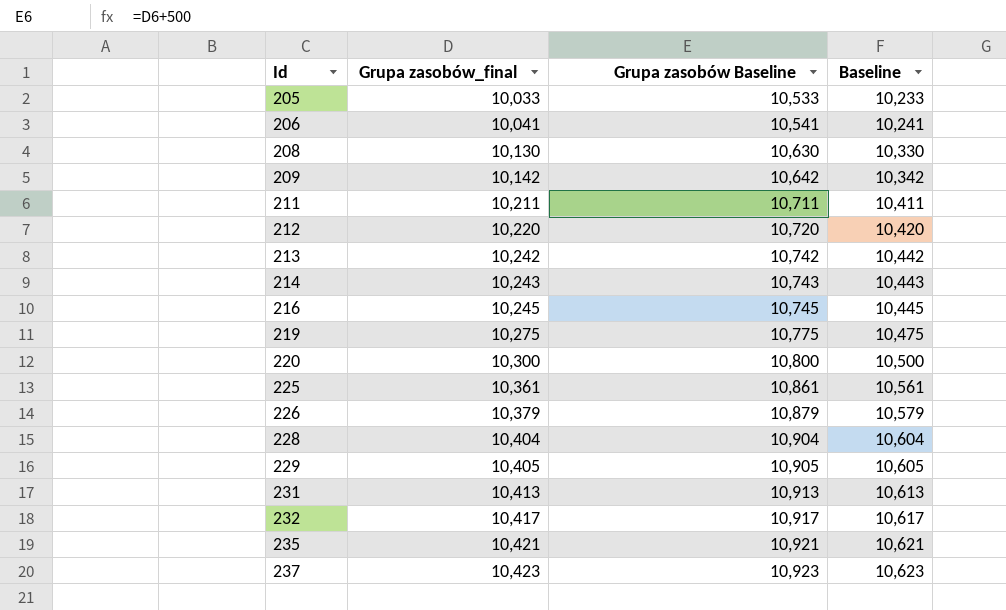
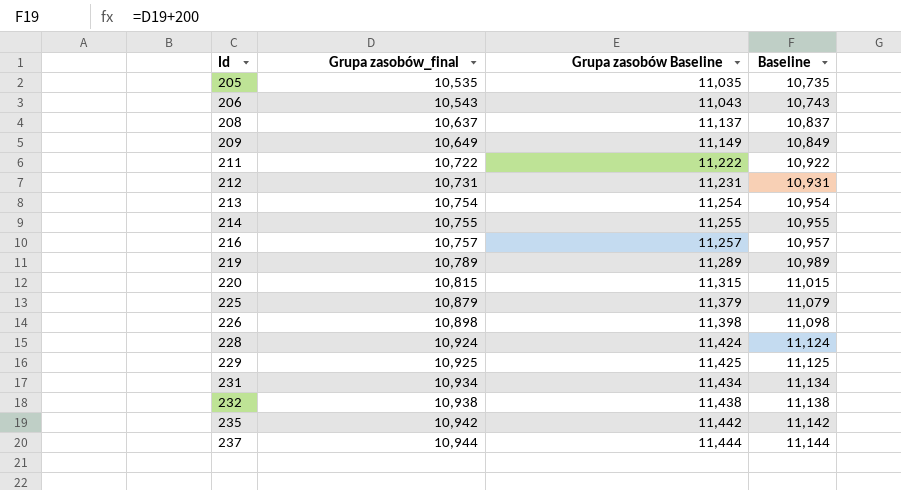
205 | Grupa zasobów_final: 10,033 -> 10,535
205 | Grupa zasobów Baseline: 10,533 -> 11,035
205 | Baseline: 10,233 -> 10,735
206 | Grupa zasobów_final: 10,041 -> 10,543
206 | Grupa zasobów Baseline: 10,541 -> 11,043
206 | Baseline: 10,241 -> 10,743
208 | Grupa zasobów_final: 10,130 -> 10,637
208 | Grupa zasobów Baseline: 10,630 -> 11,137
208 | Baseline: 10,330 -> 10,837
209 | Grupa zasobów_final: 10,142 -> 10,649
209 | Grupa zasobów Baseline: 10,642 -> 11,149
209 | Baseline: 10,342 -> 10,849
211 | Grupa zasobów_final: 10,211 -> 10,722
211 | Grupa zasobów Baseline: 10,711 -> 11,222
211 | Baseline: 10,411 -> 10,922
212 | Grupa zasobów_final: 10,220 -> 10,731
212 | Grupa zasobów Baseline: 10,720 -> 11,231
212 | Baseline: 10,420 -> 10,931
213 | Grupa zasobów_final: 10,242 -> 10,754
213 | Grupa zasobów Baseline: 10,742 -> 11,254
213 | Baseline: 10,442 -> 10,954
214 | Grupa zasobów_final: 10,243 -> 10,755
214 | Grupa zasobów Baseline: 10,743 -> 11,255
214 | Baseline: 10,443 -> 10,955
216 | Grupa zasobów_final: 10,245 -> 10,757
216 | Grupa zasobów Baseline: 10,745 -> 11,257
216 | Baseline: 10,445 -> 10,957
219 | Grupa zasobów_final: 10,275 -> 10,789
219 | Grupa zasobów Baseline: 10,775 -> 11,289
219 | Baseline: 10,475 -> 10,989
220 | Grupa zasobów_final: 10,300 -> 10,815
220 | Grupa zasobów Baseline: 10,800 -> 11,315
220 | Baseline: 10,500 -> 11,015
225 | Grupa zasobów_final: 10,361 -> 10,879
225 | Grupa zasobów Baseline: 10,861 -> 11,379
225 | Baseline: 10,561 -> 11,079
226 | Grupa zasobów_final: 10,379 -> 10,898
226 | Grupa zasobów Baseline: 10,879 -> 11,398
226 | Baseline: 10,579 -> 11,098
228 | Grupa zasobów_final: 10,404 -> 10,924
228 | Grupa zasobów Baseline: 10,904 -> 11,424
228 | Baseline: 10,604 -> 11,124
229 | Grupa zasobów_final: 10,405 -> 10,925
229 | Grupa zasobów Baseline: 10,905 -> 11,425
229 | Baseline: 10,605 -> 11,125
231 | Grupa zasobów_final: 10,413 -> 10,934
231 | Grupa zasobów Baseline: 10,913 -> 11,434
231 | Baseline: 10,613 -> 11,134
232 | Grupa zasobów_final: 10,417 -> 10,938
232 | Grupa zasobów Baseline: 10,917 -> 11,438
232 | Baseline: 10,617 -> 11,138
235 | Grupa zasobów_final: 10,421 -> 10,942
235 | Grupa zasobów Baseline: 10,921 -> 11,442
235 | Baseline: 10,621 -> 11,142
237 | Grupa zasobów_final: 10,423 -> 10,944
237 | Grupa zasobów Baseline: 10,923 -> 11,444
237 | Baseline: 10,623 -> 11,144

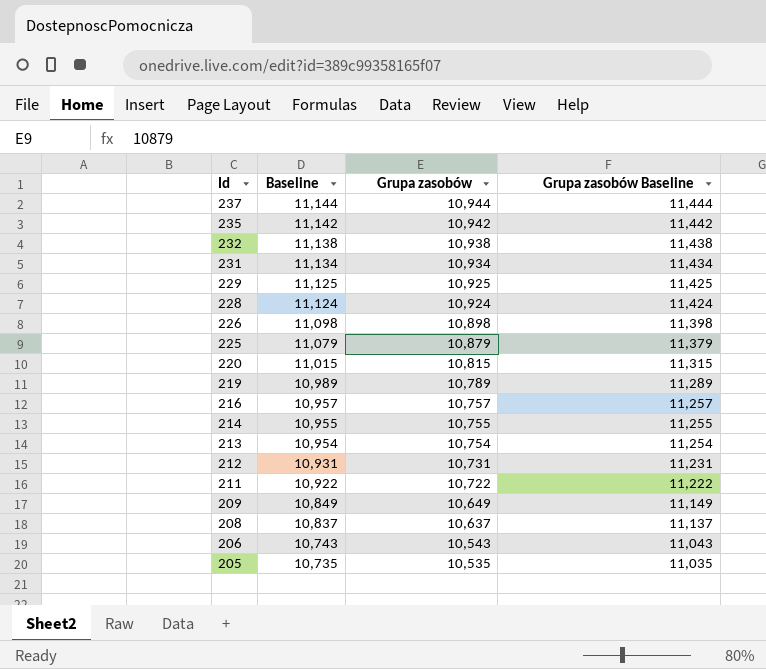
row order: Id ascending -> Id descending
column Baseline | position: 4 -> 2
column name: Grupa zasobów_final -> Grupa zasobów

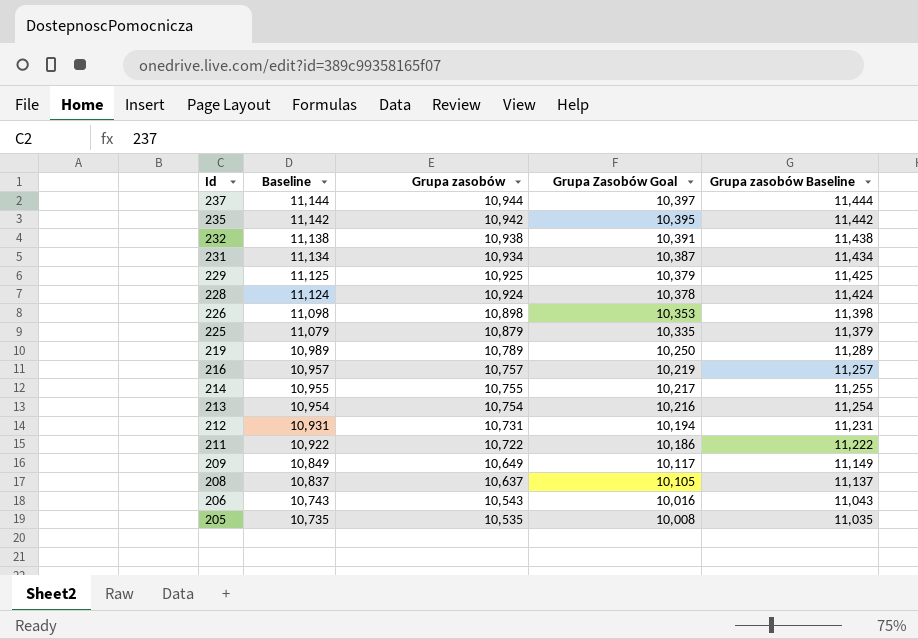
column Grupa Zasobów Goal | formula: none -> [Grupa zasobów] * 0.95
row 220: 11,015 | 10,815 | 11,315 -> none

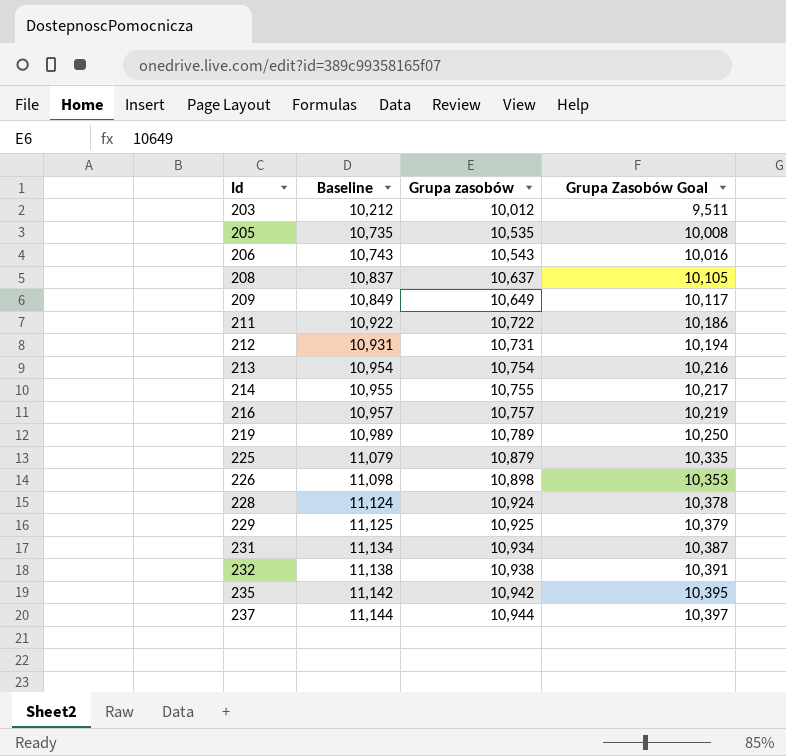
row order: Id descending -> Id ascending
column Grupa zasobów Baseline | formula: [Grupa zasobów] + 500 -> none
row 203: none -> 10,212 | 10,012 | 9,511

